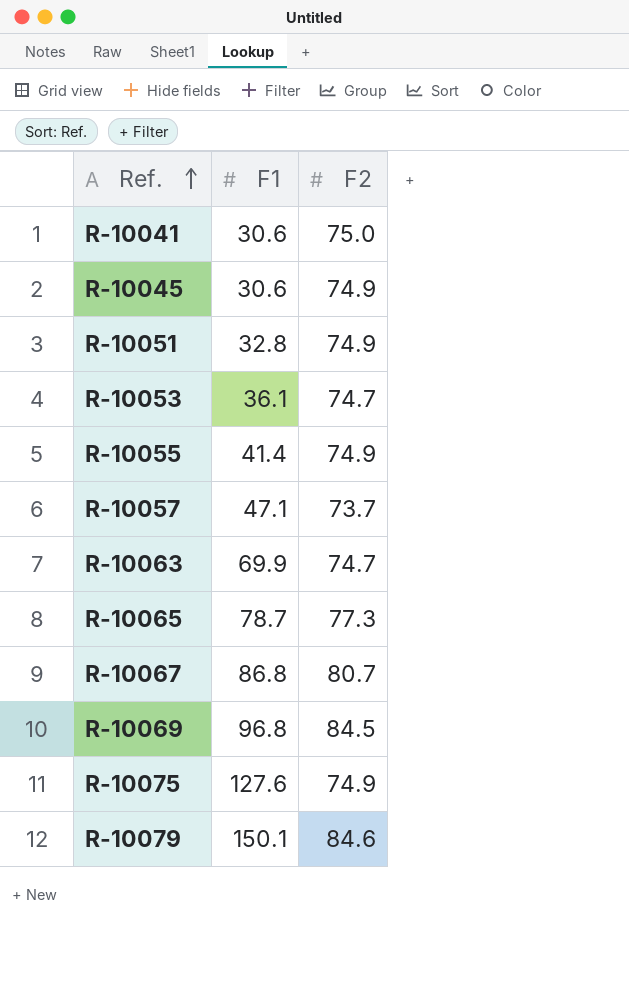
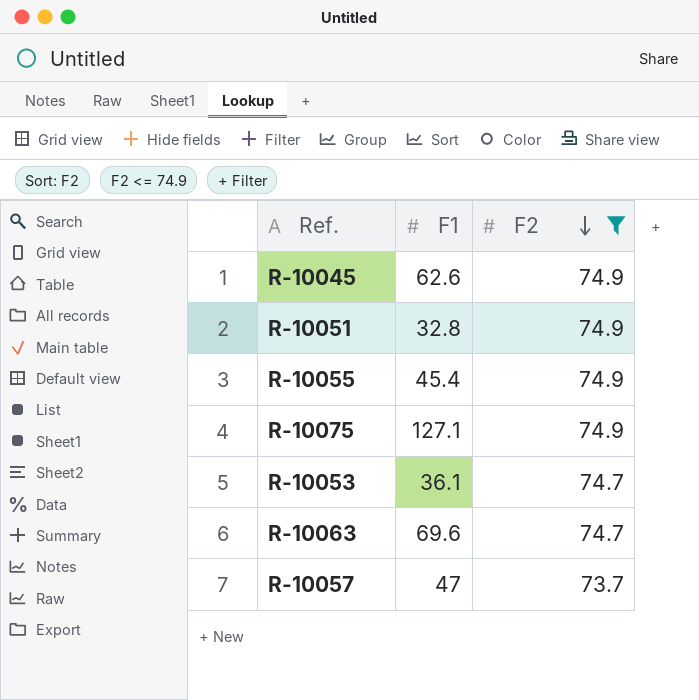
filter: none -> F2 <= 74.9
row order: Ref. ascending -> F2 descending
R-10045 | F1: 30.6 -> 62.6
R-10055 | F1: 41.4 -> 45.4
R-10075 | F1: 127.6 -> 127.1
R-10063 | F1: 69.9 -> 69.6
R-10057 | F1: 47.1 -> 47

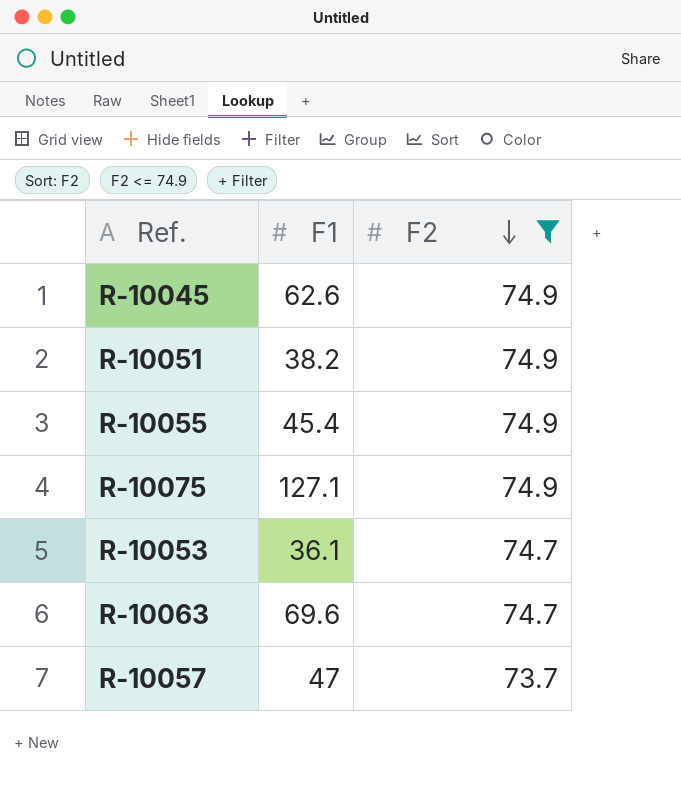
R-10051 | F1: 32.8 -> 38.2

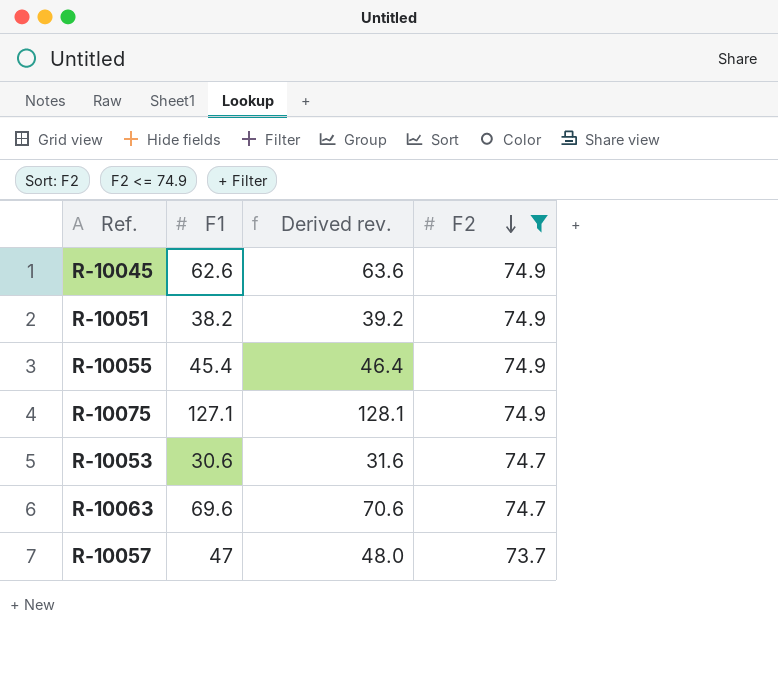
column Derived rev. | formula: none -> [F1] + 1
R-10053 | F1: 36.1 -> 30.6

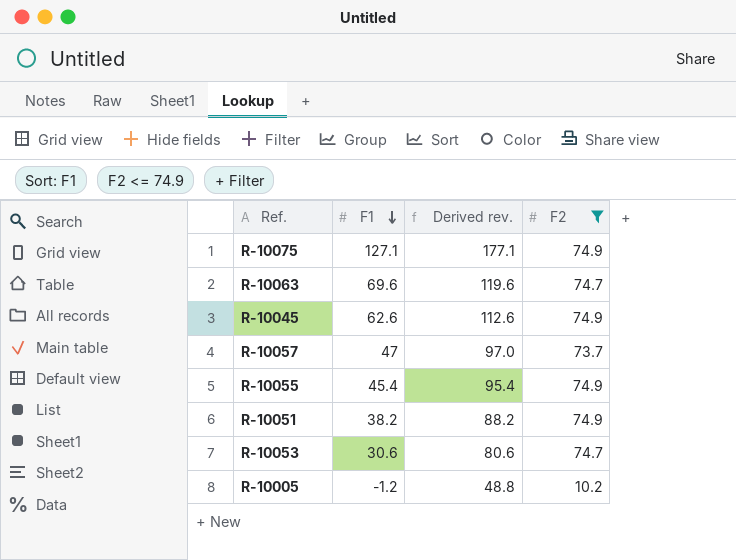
row order: F2 descending -> F1 descending
column Derived rev. | formula: [F1] + 1 -> [F1] + 50
row R-10005: none -> -1.2 | 48.8 | 10.2

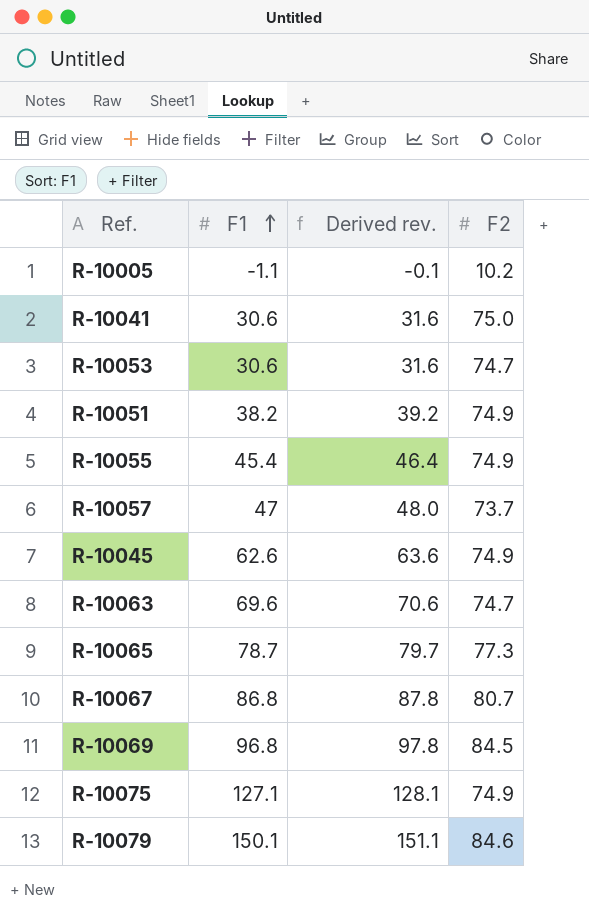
filter: F2 <= 74.9 -> none
row order: F1 descending -> F1 ascending
column Derived rev. | formula: [F1] + 50 -> [F1] + 1
R-10005 | F1: -1.2 -> -1.1

